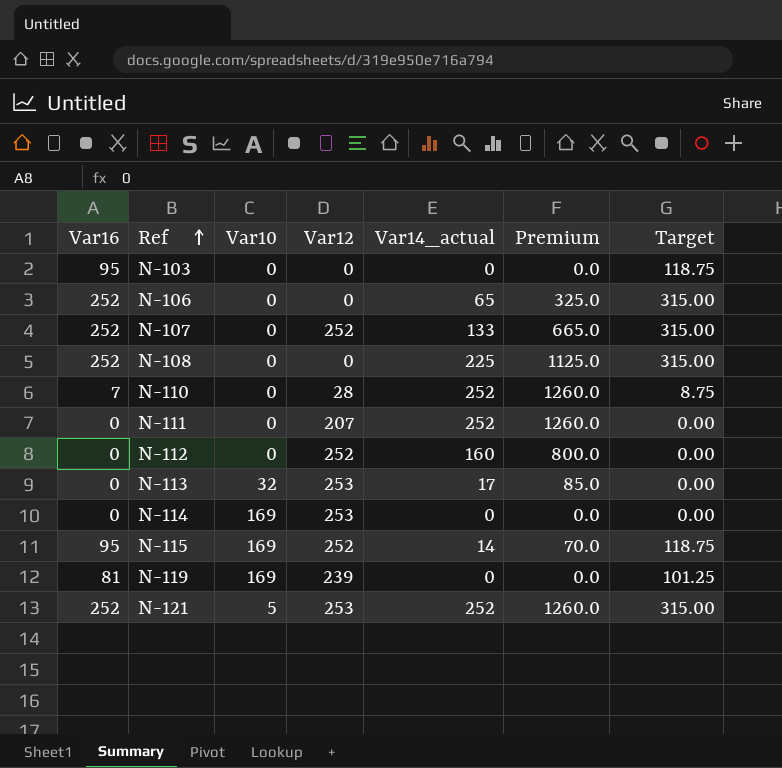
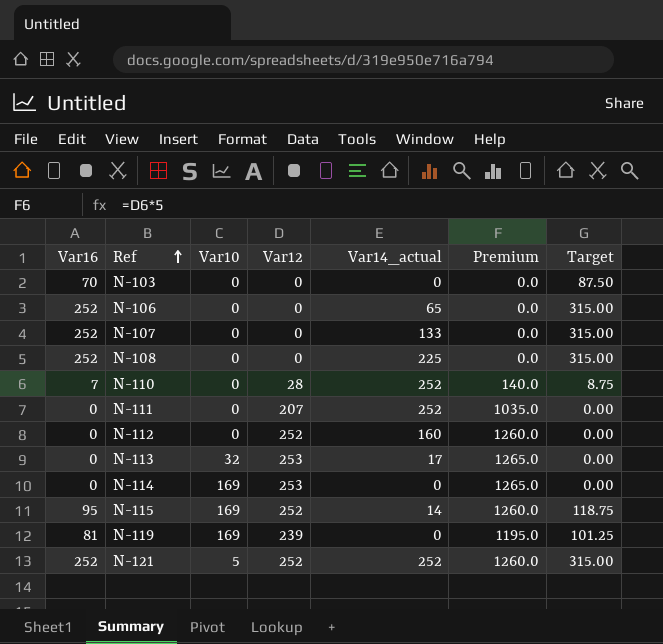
column Premium | formula: [Var14_actual] * 5 -> [Var12] * 5
N-103 | Var16: 95 -> 70
N-103 | Target: 118.75 -> 87.50
N-107 | Var12: 252 -> 0
N-121 | Var12: 253 -> 252

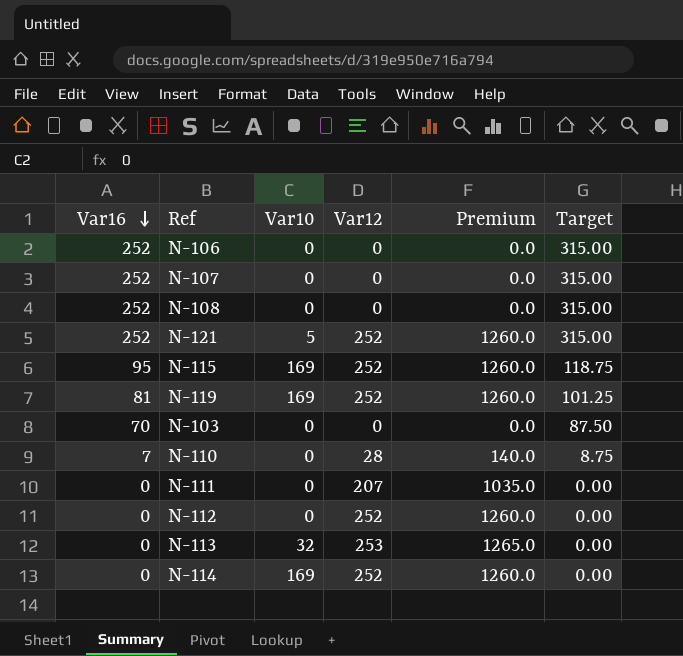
row order: Ref ascending -> Var16 descending
column Var14_actual | position: 5 -> none
N-119 | Var12: 239 -> 252
N-119 | Premium: 1195.0 -> 1260.0
N-114 | Var12: 253 -> 252
N-114 | Premium: 1265.0 -> 1260.0

